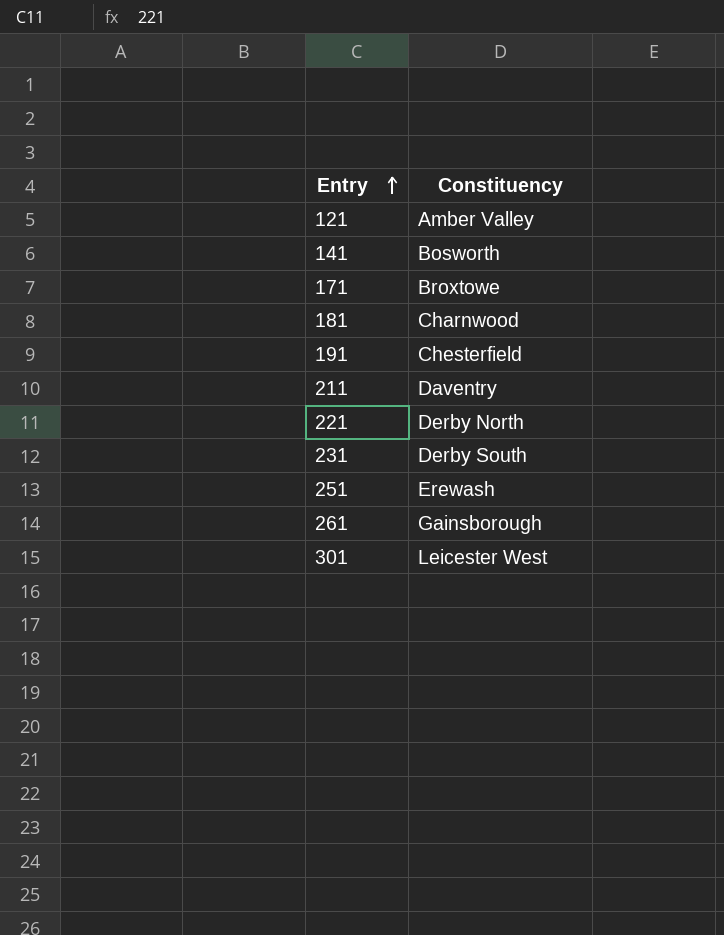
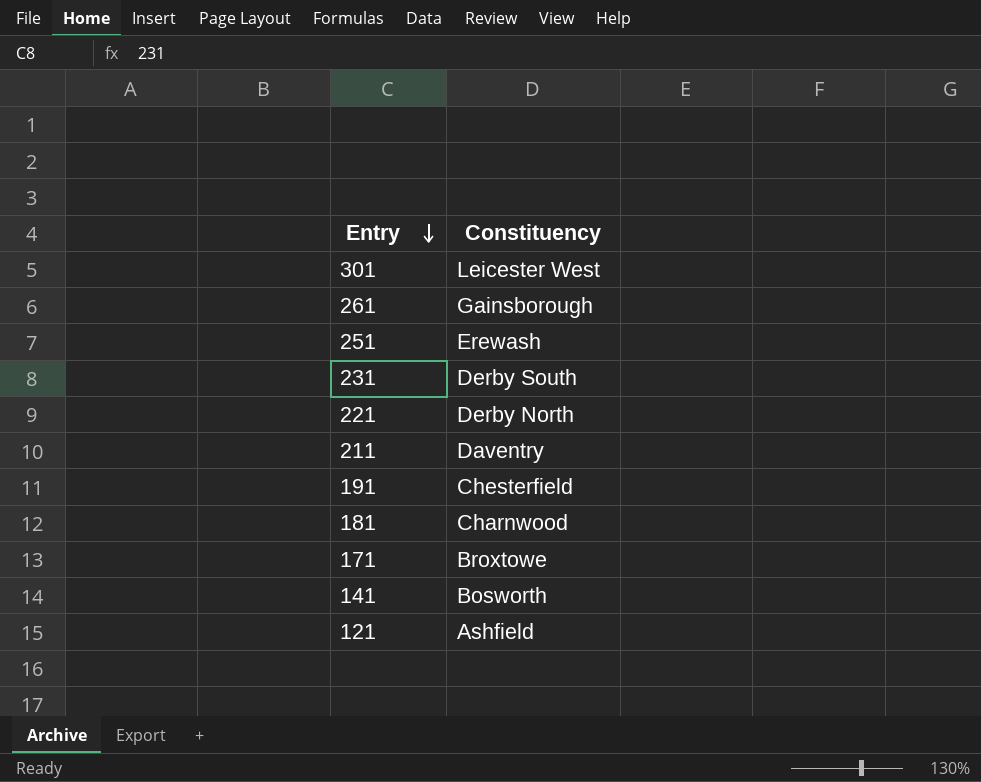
row order: Entry ascending -> Entry descending
121 | Constituency: Amber Valley -> Ashfield

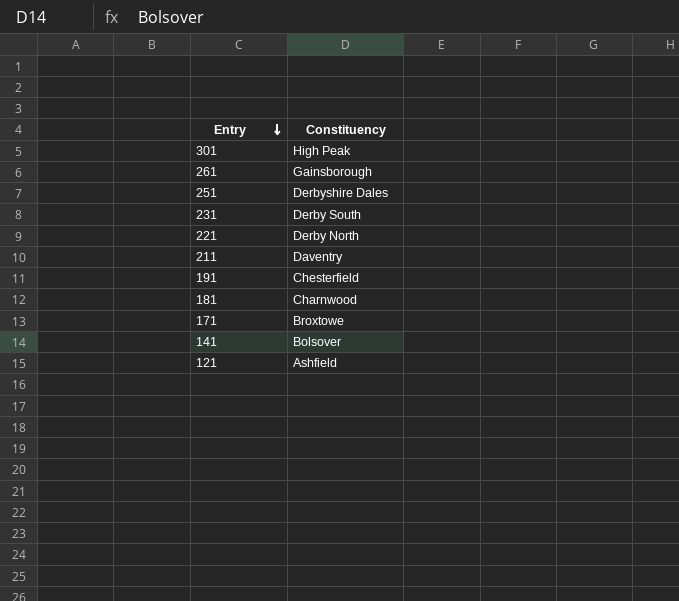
301 | Constituency: Leicester West -> High Peak
251 | Constituency: Erewash -> Derbyshire Dales
141 | Constituency: Bosworth -> Bolsover

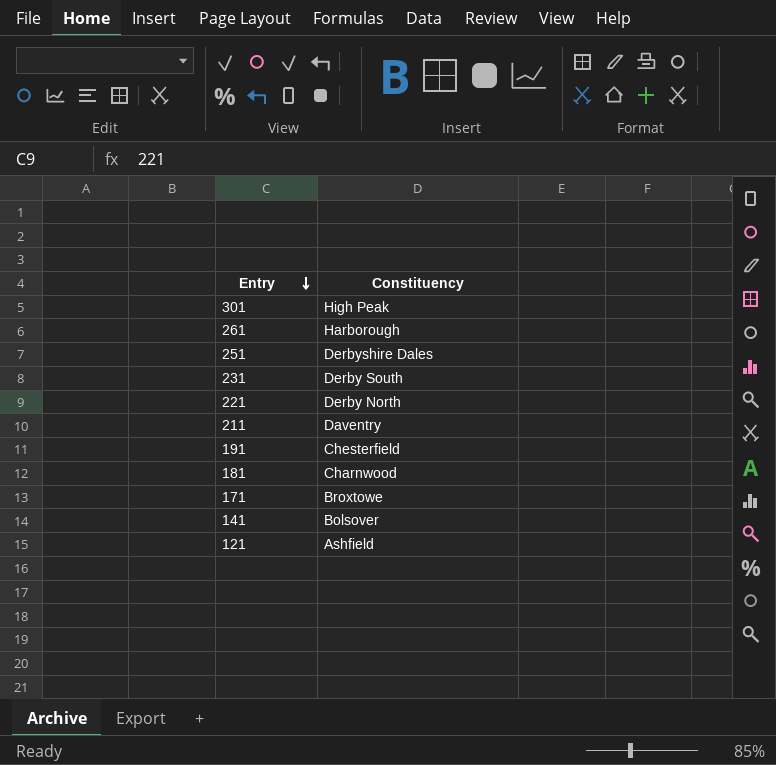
261 | Constituency: Gainsborough -> Harborough

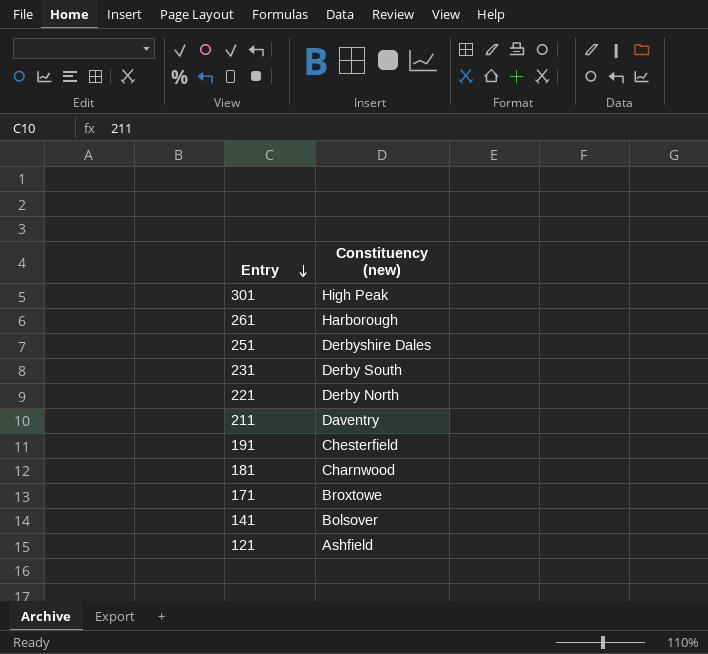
column name: Constituency -> Constituency (new)

